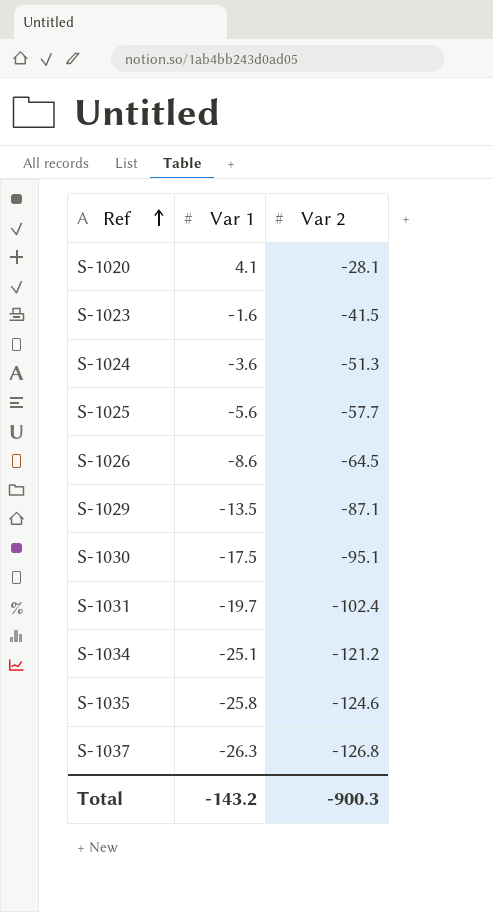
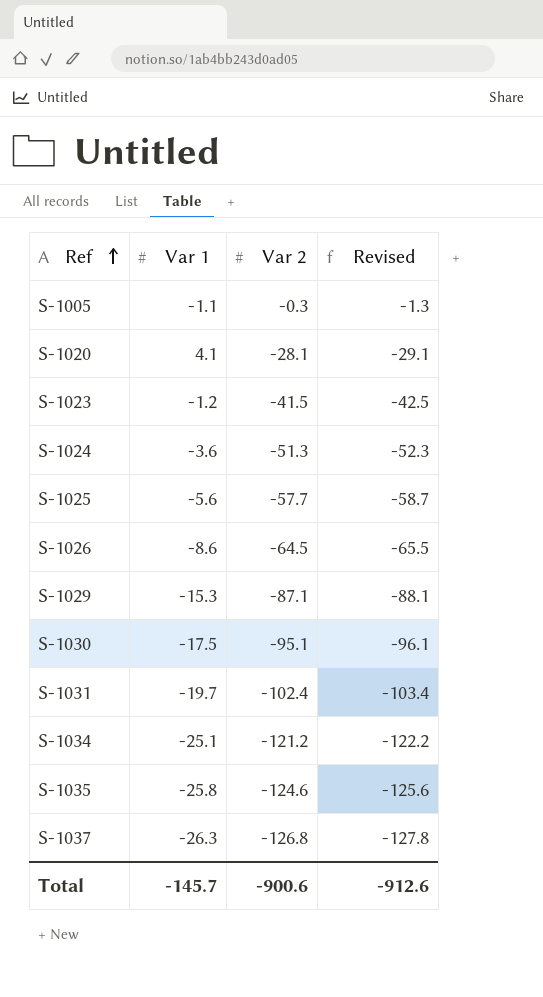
column Revised | formula: none -> [Var 2] - 1
row S-1005: none -> -1.1 | -0.3 | -1.3
S-1023 | Var 1: -1.6 -> -1.2
S-1029 | Var 1: -13.5 -> -15.3
Total | Var 1: -143.2 -> -145.7
Total | Var 2: -900.3 -> -900.6

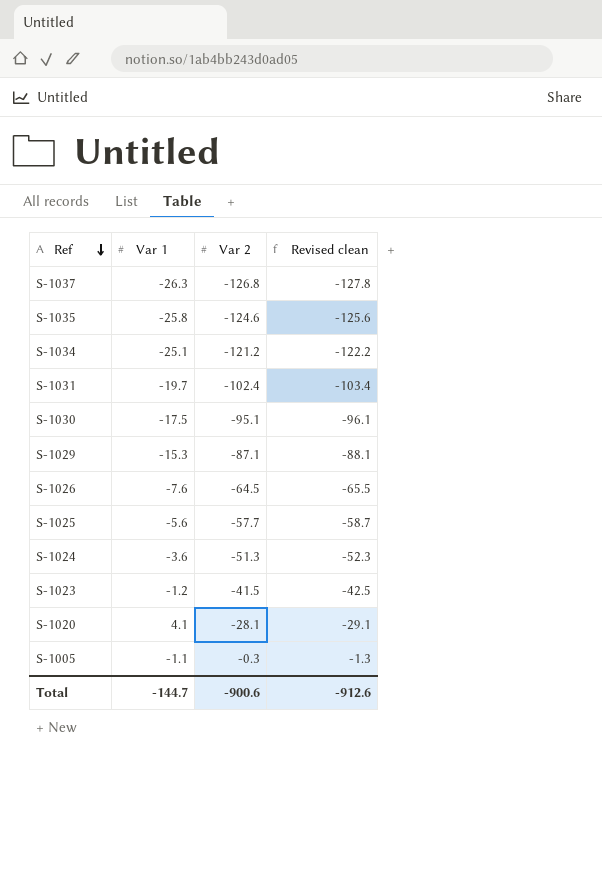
row order: Ref ascending -> Ref descending
column name: Revised -> Revised clean
S-1026 | Var 1: -8.6 -> -7.6
Total | Var 1: -145.7 -> -144.7

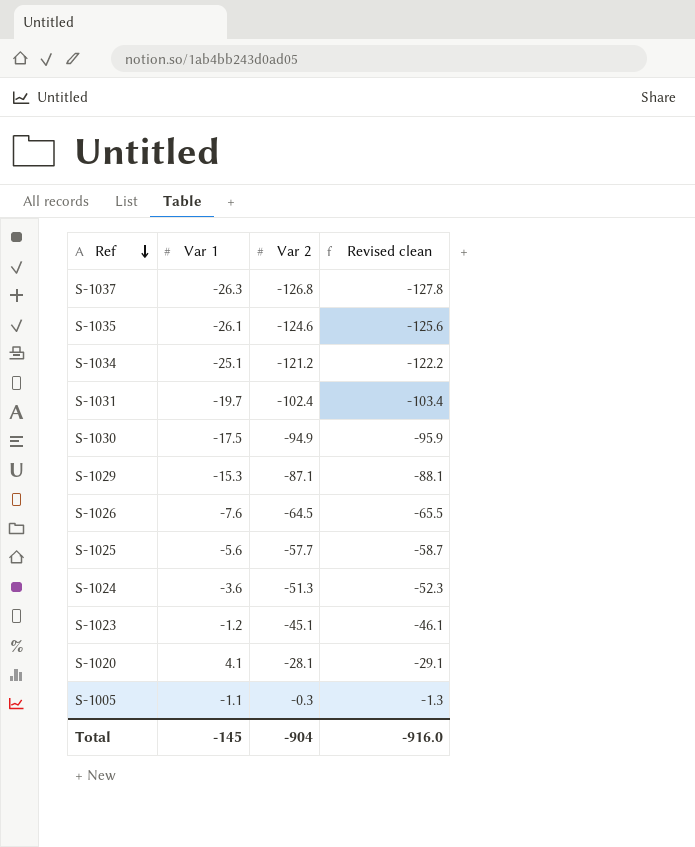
S-1035 | Var 1: -25.8 -> -26.1
S-1030 | Var 2: -95.1 -> -94.9
S-1030 | Revised clean: -96.1 -> -95.9
S-1023 | Var 2: -41.5 -> -45.1
S-1023 | Revised clean: -42.5 -> -46.1
Total | Var 1: -144.7 -> -145
Total | Var 2: -900.6 -> -904
Total | Revised clean: -912.6 -> -916.0

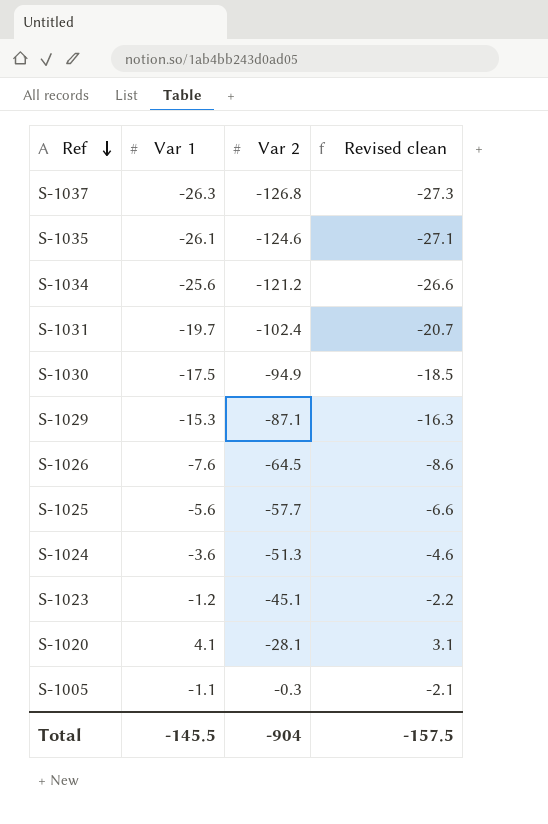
column Revised clean | formula: [Var 2] - 1 -> [Var 1] - 1
S-1034 | Var 1: -25.1 -> -25.6
Total | Var 1: -145 -> -145.5
Total | Revised clean: -916.0 -> -157.5

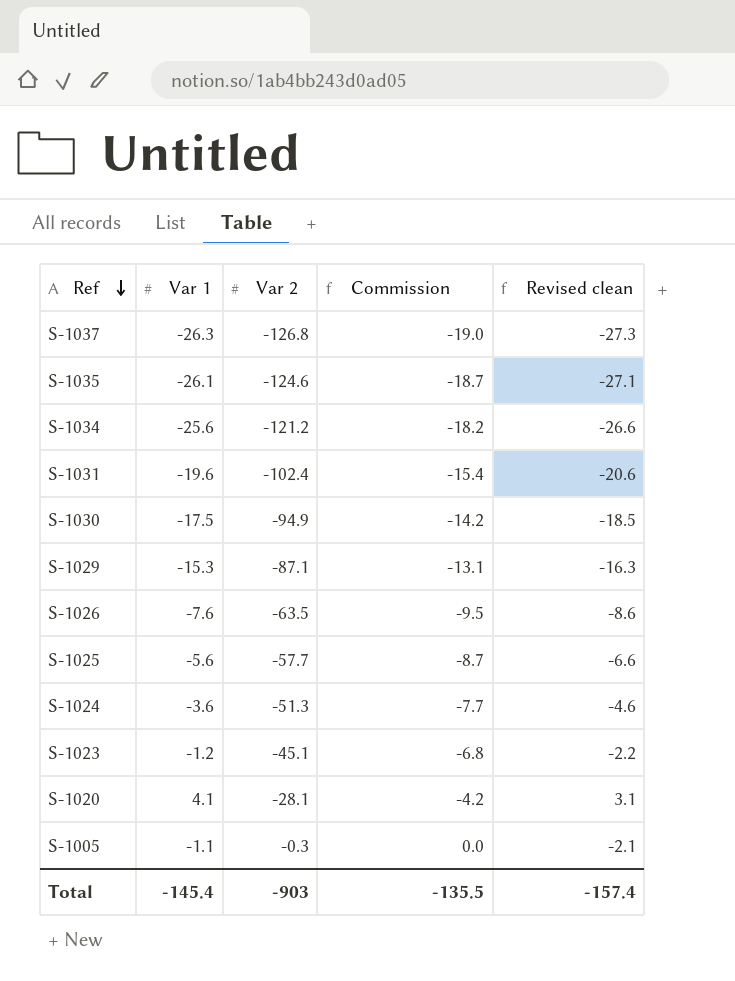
column Commission | formula: none -> [Var 2] * 0.15
S-1031 | Var 1: -19.7 -> -19.6
S-1031 | Revised clean: -20.7 -> -20.6
S-1026 | Var 2: -64.5 -> -63.5
Total | Var 1: -145.5 -> -145.4
Total | Var 2: -904 -> -903
Total | Revised clean: -157.5 -> -157.4

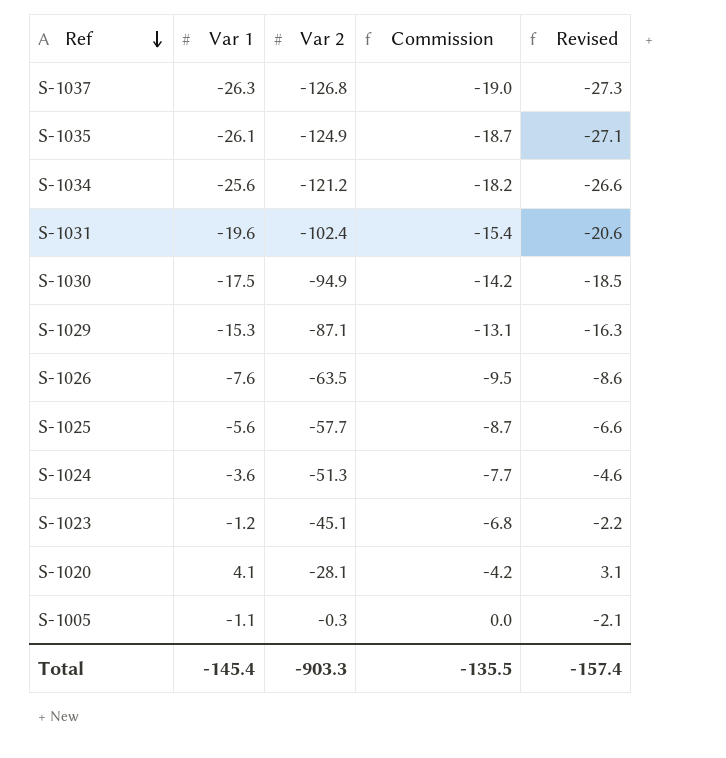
column name: Revised clean -> Revised
S-1035 | Var 2: -124.6 -> -124.9
Total | Var 2: -903 -> -903.3

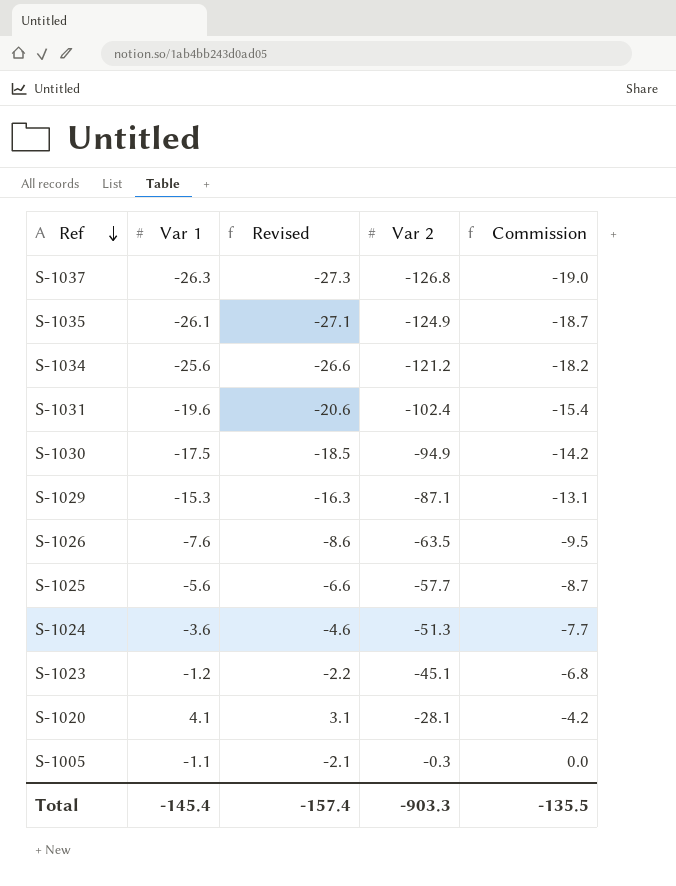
column Revised | position: 5 -> 3

